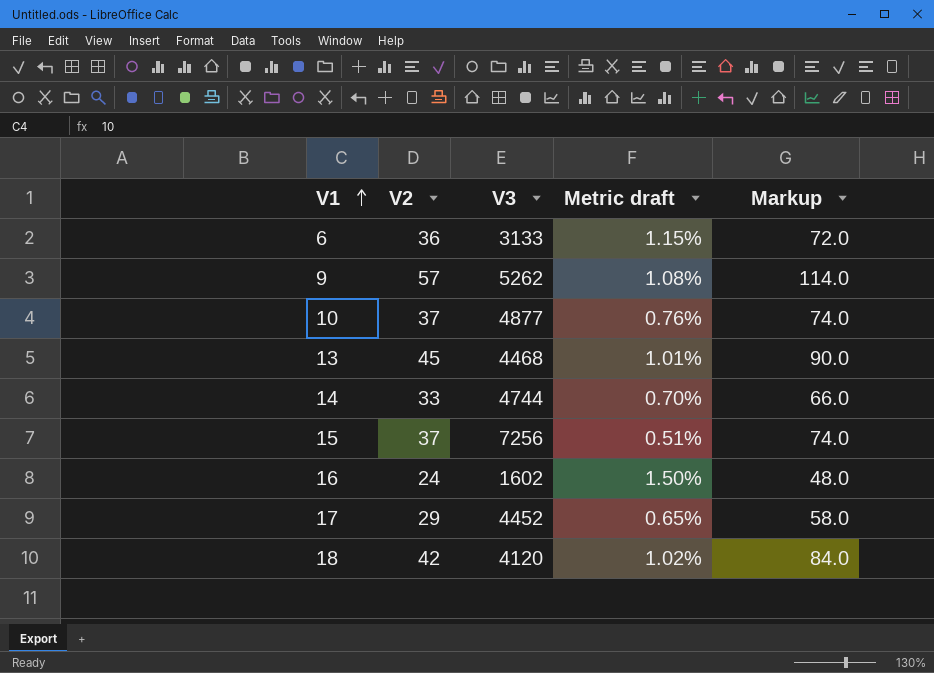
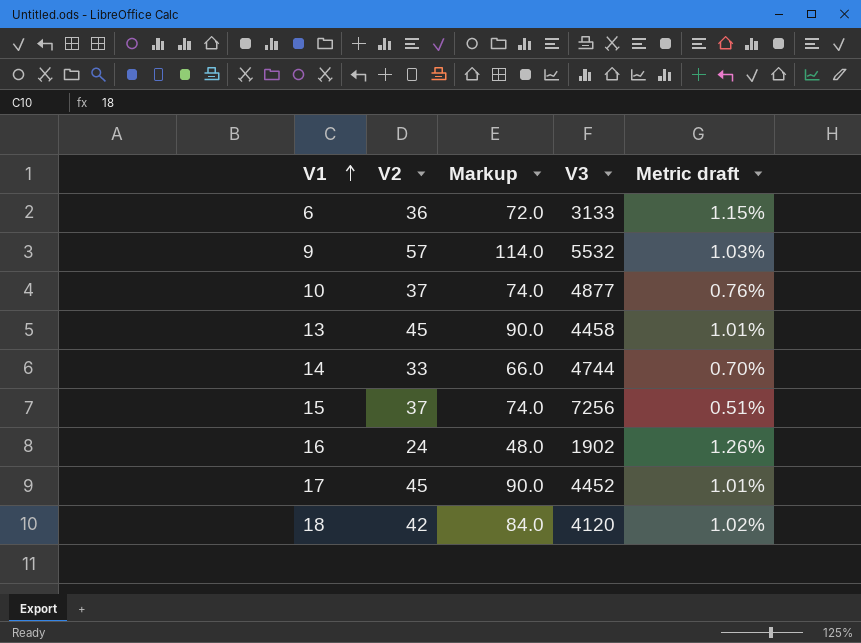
column Markup | position: 5 -> 3
9 | V3: 5262 -> 5532
9 | Metric draft: 1.08% -> 1.03%
13 | V3: 4468 -> 4458
16 | V3: 1602 -> 1902
16 | Metric draft: 1.50% -> 1.26%
17 | V2: 29 -> 45
17 | Markup: 58.0 -> 90.0
17 | Metric draft: 0.65% -> 1.01%

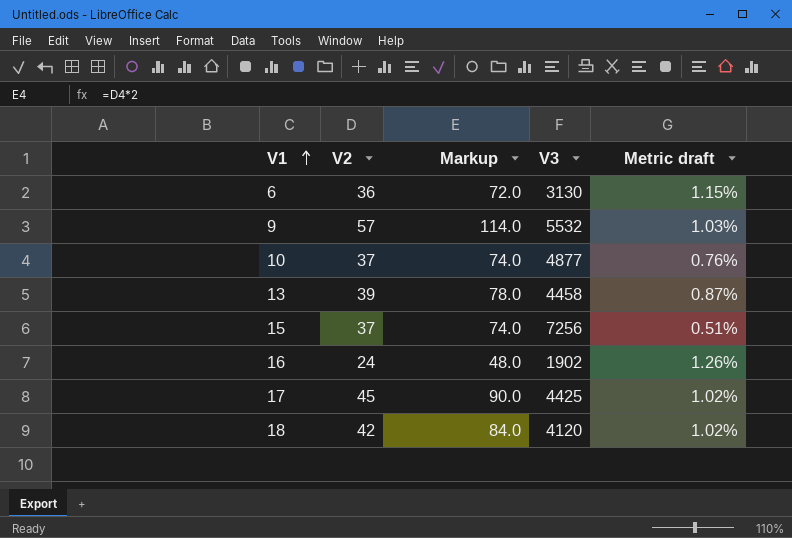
row 14: 33 | 66.0 | 4744 | 0.70% -> none
6 | V3: 3133 -> 3130
13 | V2: 45 -> 39
13 | Markup: 90.0 -> 78.0
13 | Metric draft: 1.01% -> 0.87%
17 | V3: 4452 -> 4425
17 | Metric draft: 1.01% -> 1.02%

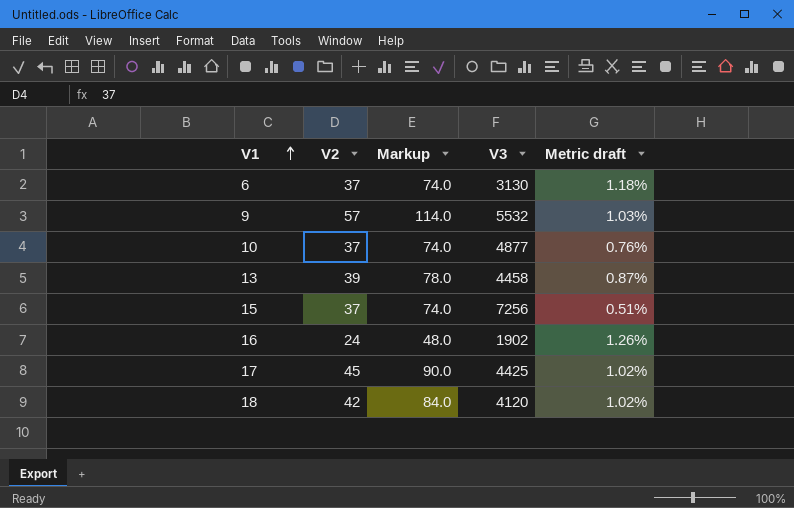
6 | V2: 36 -> 37
6 | Markup: 72.0 -> 74.0
6 | Metric draft: 1.15% -> 1.18%

